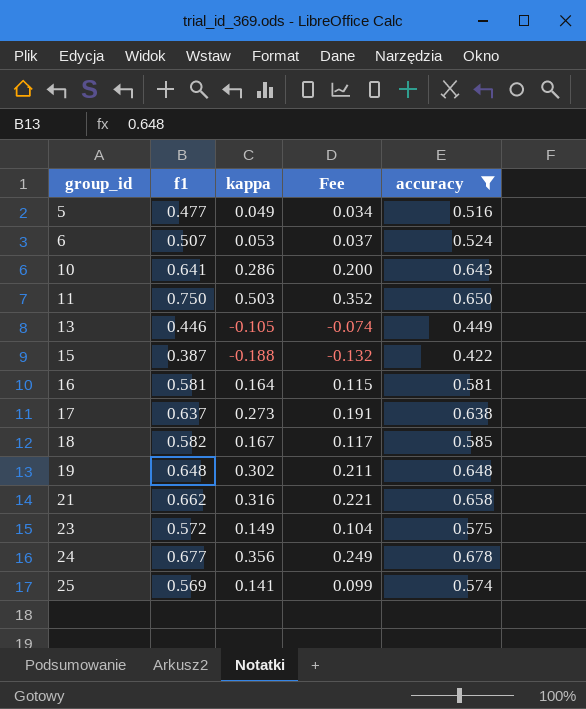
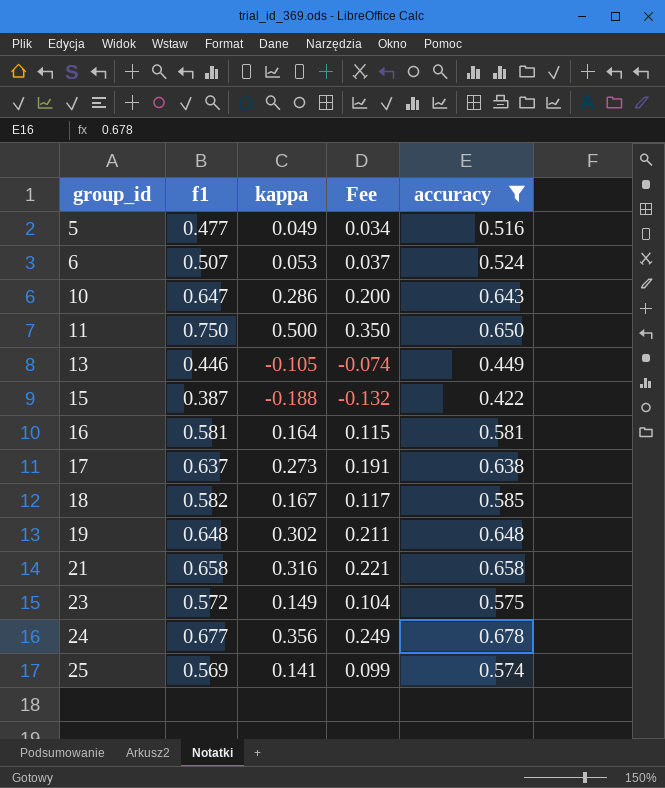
10 | f1: 0.641 -> 0.647
11 | kappa: 0.503 -> 0.500
11 | Fee: 0.352 -> 0.350
21 | f1: 0.662 -> 0.658

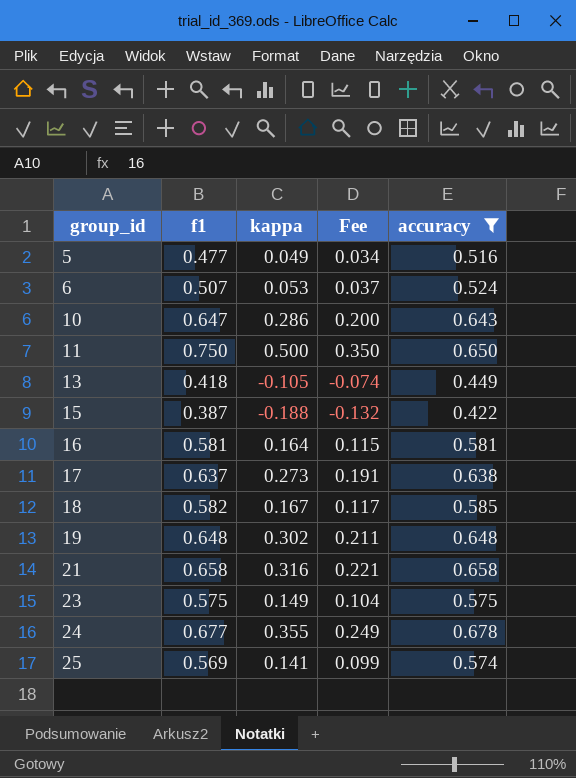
13 | f1: 0.446 -> 0.418
23 | f1: 0.572 -> 0.575
24 | kappa: 0.356 -> 0.355

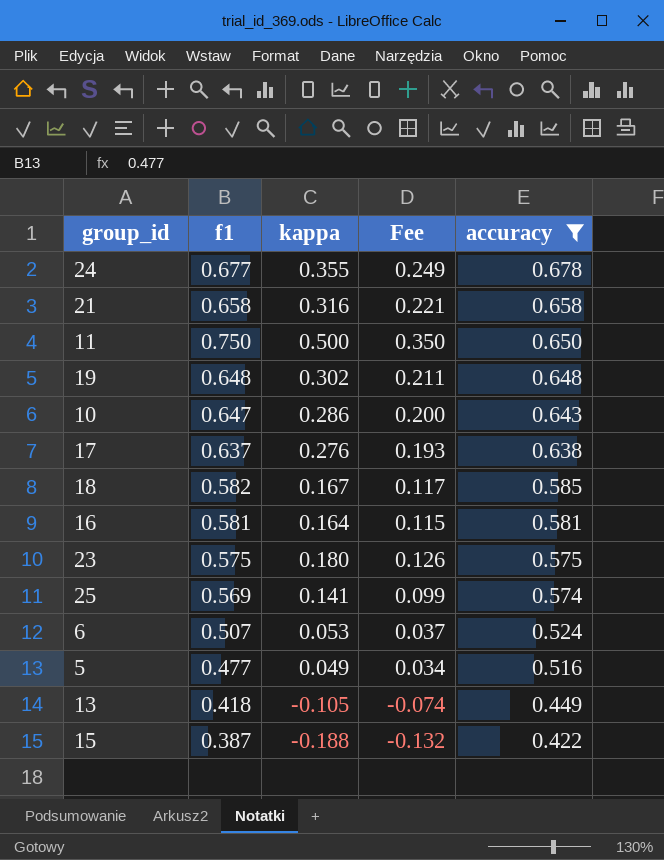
row order: group_id ascending -> accuracy descending
17 | kappa: 0.273 -> 0.276
17 | Fee: 0.191 -> 0.193
23 | kappa: 0.149 -> 0.180
23 | Fee: 0.104 -> 0.126

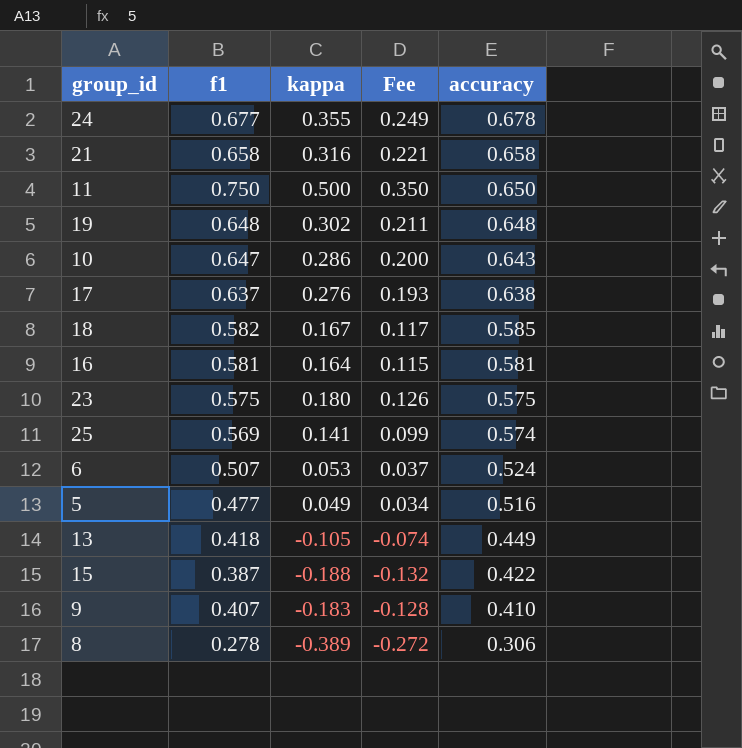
filter: accuracy >= 0.422 -> none

